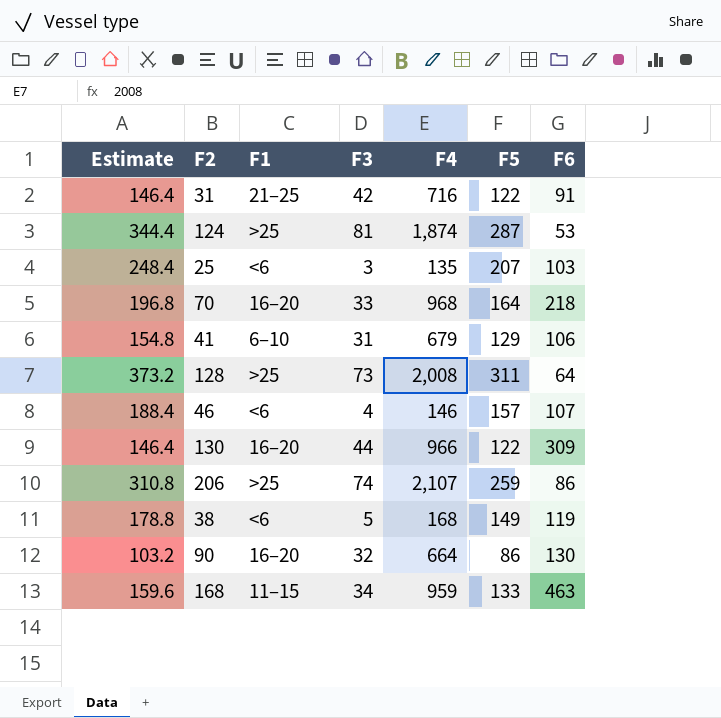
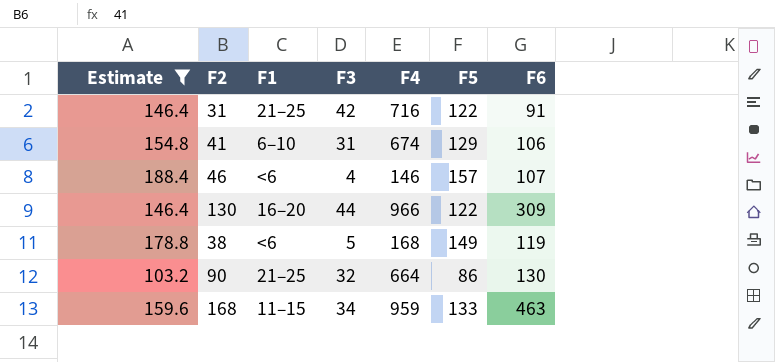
filter: none -> Estimate <= 188.4
41 | F4: 679 -> 674
90 | F1: 16–20 -> 21–25

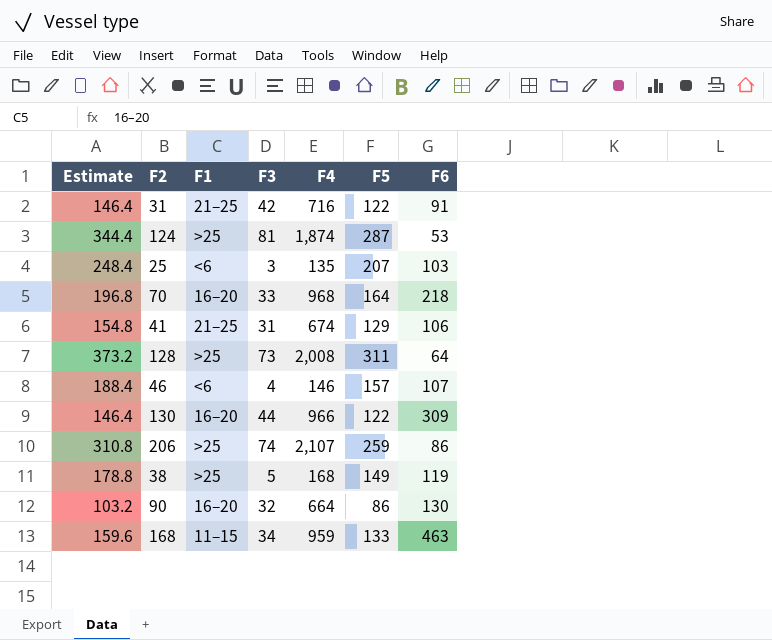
filter: Estimate <= 188.4 -> none
41 | F1: 6–10 -> 21–25
38 | F1: <6 -> >25
90 | F1: 21–25 -> 16–20

